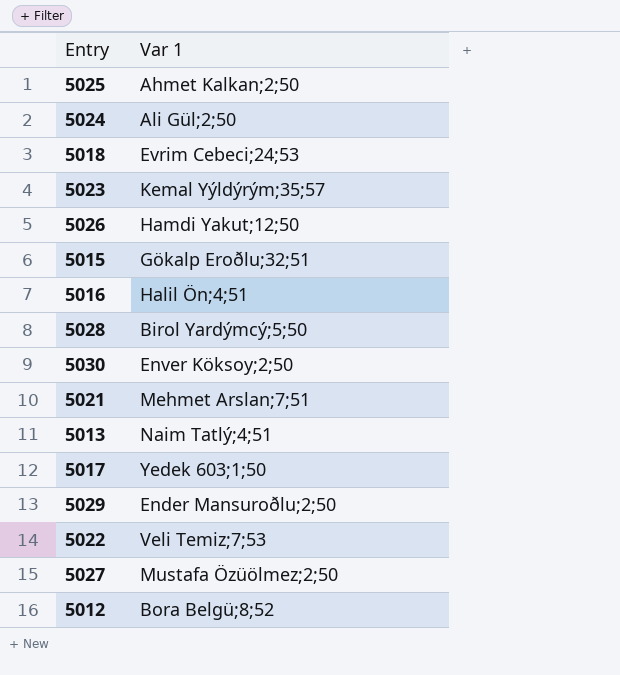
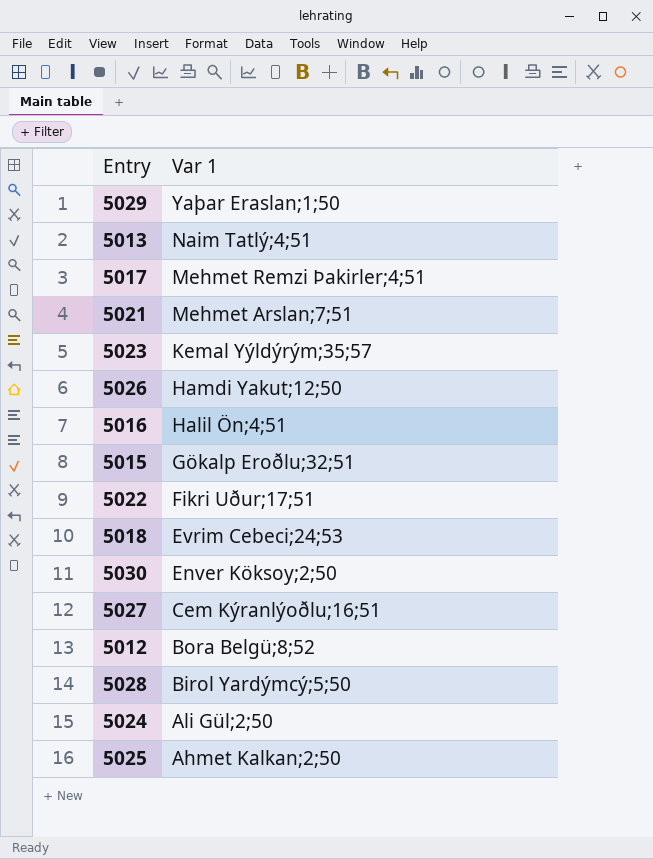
row order: none -> Var 1 descending
5029 | Var 1: Ender Mansuroðlu;2;50 -> Yaþar Eraslan;1;50
5017 | Var 1: Yedek 603;1;50 -> Mehmet Remzi Þakirler;4;51
5022 | Var 1: Veli Temiz;7;53 -> Fikri Uður;17;51
5027 | Var 1: Mustafa Özüölmez;2;50 -> Cem Kýranlýoðlu;16;51

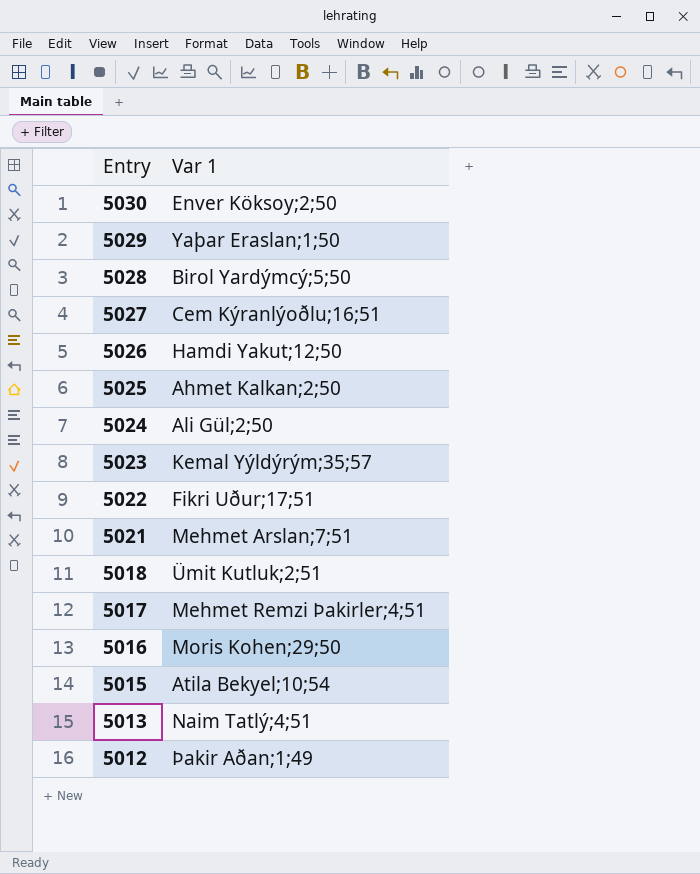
row order: Var 1 descending -> Entry descending
5018 | Var 1: Evrim Cebeci;24;53 -> Ümit Kutluk;2;51
5016 | Var 1: Halil Ön;4;51 -> Moris Kohen;29;50
5015 | Var 1: Gökalp Eroðlu;32;51 -> Atila Bekyel;10;54
5012 | Var 1: Bora Belgü;8;52 -> Þakir Aðan;1;49

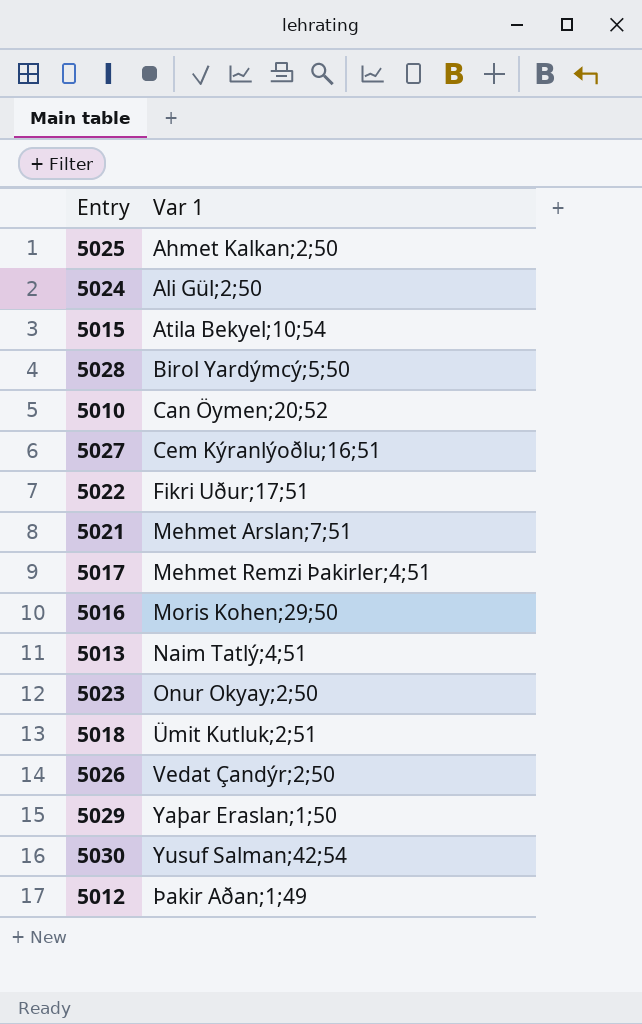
row order: Entry descending -> Var 1 ascending
row 5010: none -> Can Öymen;20;52
5023 | Var 1: Kemal Yýldýrým;35;57 -> Onur Okyay;2;50
5026 | Var 1: Hamdi Yakut;12;50 -> Vedat Çandýr;2;50
5030 | Var 1: Enver Köksoy;2;50 -> Yusuf Salman;42;54

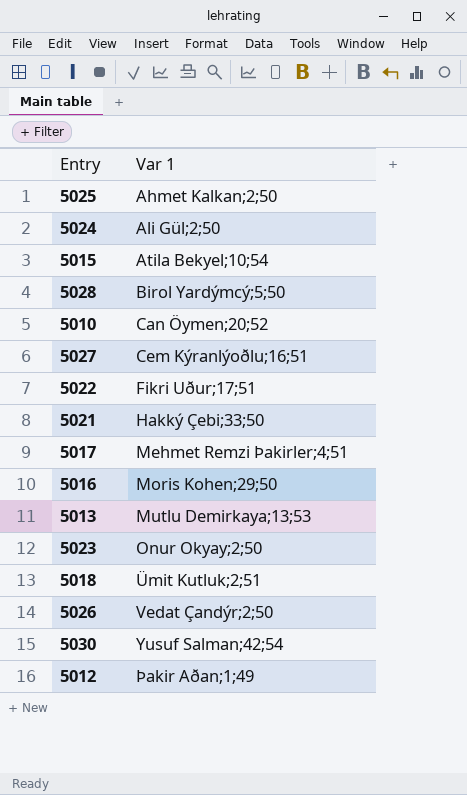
row 5029: Yaþar Eraslan;1;50 -> none
5021 | Var 1: Mehmet Arslan;7;51 -> Hakký Çebi;33;50
5013 | Var 1: Naim Tatlý;4;51 -> Mutlu Demirkaya;13;53

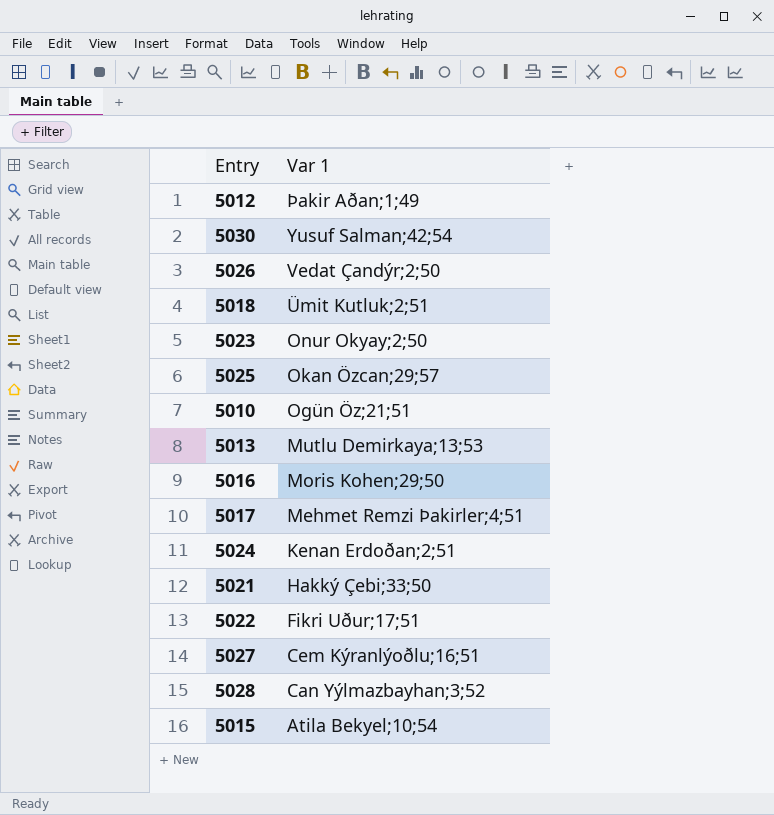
row order: Var 1 ascending -> Var 1 descending
5025 | Var 1: Ahmet Kalkan;2;50 -> Okan Özcan;29;57
5010 | Var 1: Can Öymen;20;52 -> Ogün Öz;21;51
5024 | Var 1: Ali Gül;2;50 -> Kenan Erdoðan;2;51
5028 | Var 1: Birol Yardýmcý;5;50 -> Can Yýlmazbayhan;3;52

